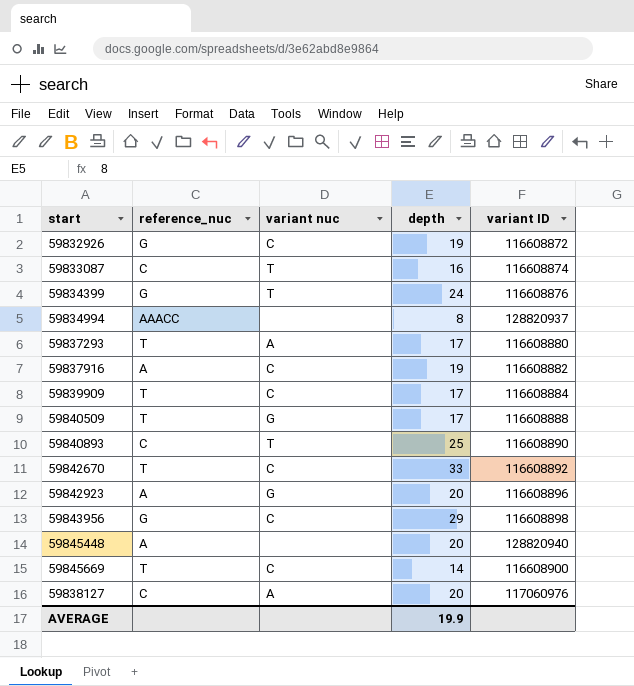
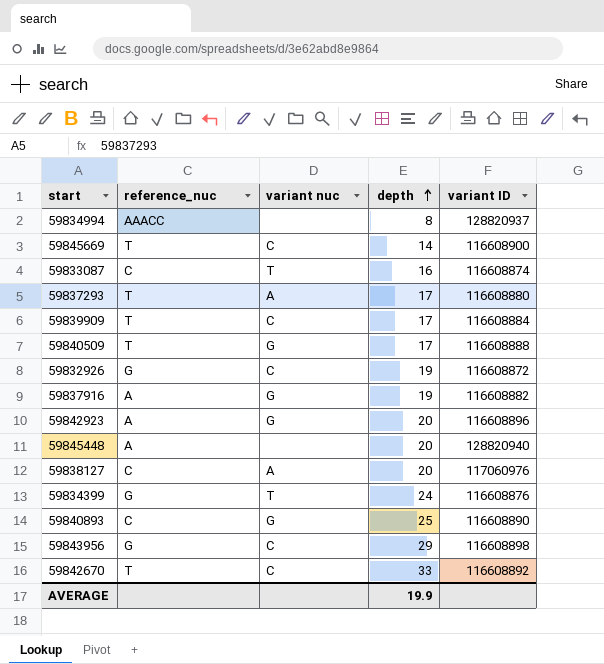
row order: none -> depth ascending
59837916 | variant nuc: C -> G
59840893 | variant nuc: T -> G

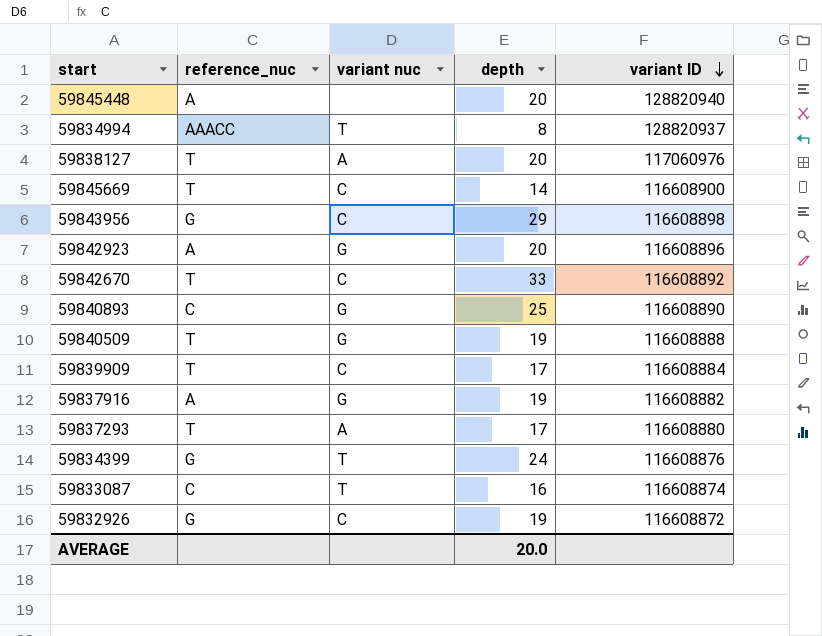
row order: depth ascending -> variant ID descending
59834994 | variant nuc: none -> T
59838127 | reference_nuc: C -> T
59840509 | depth: 17 -> 19
AVERAGE | depth: 19.9 -> 20.0

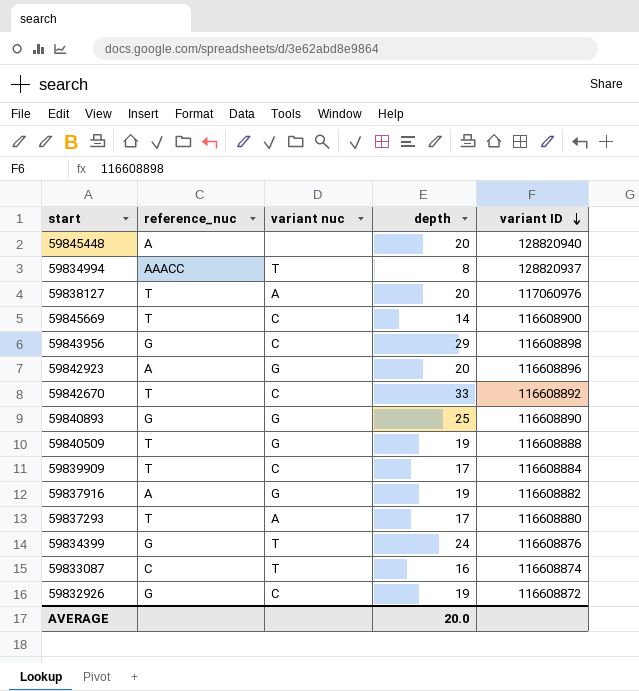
59840893 | reference_nuc: C -> G

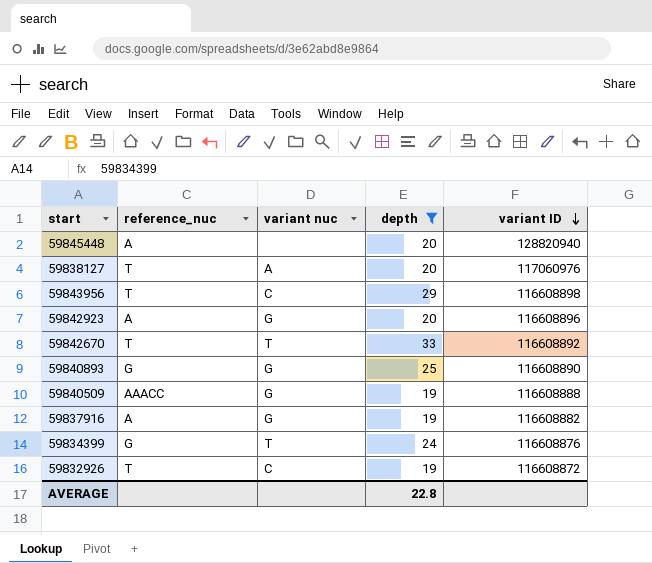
filter: none -> depth >= 19
59843956 | reference_nuc: G -> T
59842670 | variant nuc: C -> T
59840509 | reference_nuc: T -> AAACC
59832926 | reference_nuc: G -> T
AVERAGE | depth: 20.0 -> 22.8

